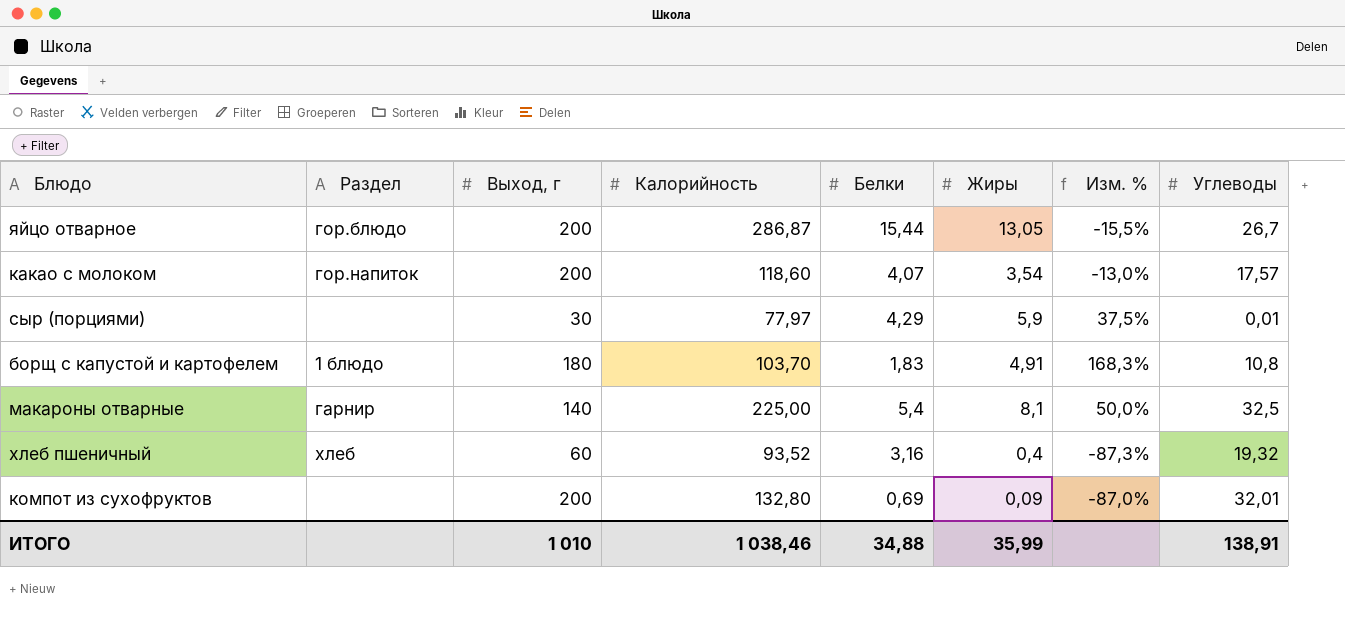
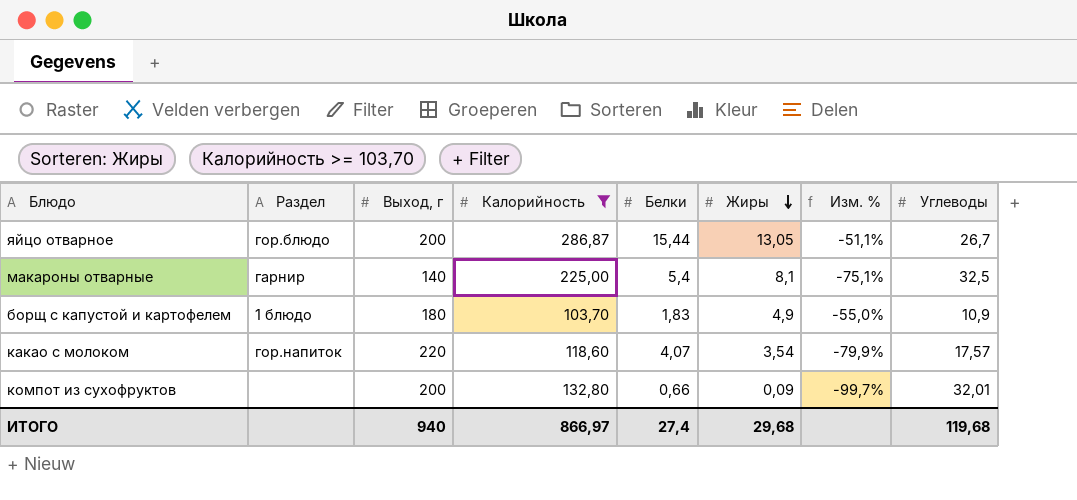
filter: none -> Калорийность >= 103,70
row order: none -> Жиры descending
column Изм. % | formula: ([Жиры] - [Белки]) / [Белки] -> ([Жиры] - [Углеводы]) / [Углеводы]
борщ с капустой и картофелем | Жиры: 4,91 -> 4,9
борщ с капустой и картофелем | Углеводы: 10,8 -> 10,9
какао с молоком | Выход, г: 200 -> 220
компот из сухофруктов | Белки: 0,69 -> 0,66
ИТОГО | Выход, г: 1 010 -> 940
ИТОГО | Калорийность: 1 038,46 -> 866,97
ИТОГО | Белки: 34,88 -> 27,4
ИТОГО | Жиры: 35,99 -> 29,68
ИТОГО | Углеводы: 138,91 -> 119,68

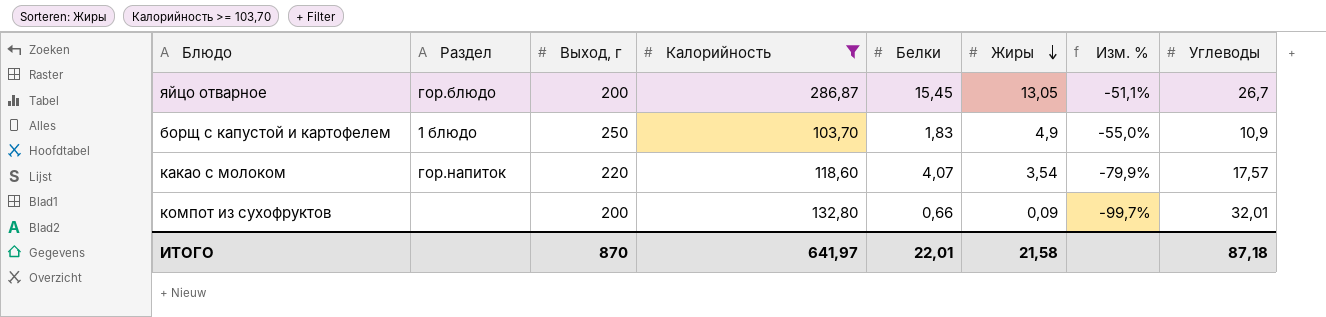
row макароны отварные: гарнир | 140 | 225,00 | 5,4 | 8,1 | -75,1% | 32,5 -> none
яйцо отварное | Белки: 15,44 -> 15,45
борщ с капустой и картофелем | Выход, г: 180 -> 250
ИТОГО | Выход, г: 940 -> 870
ИТОГО | Калорийность: 866,97 -> 641,97
ИТОГО | Белки: 27,4 -> 22,01
ИТОГО | Жиры: 29,68 -> 21,58
ИТОГО | Углеводы: 119,68 -> 87,18

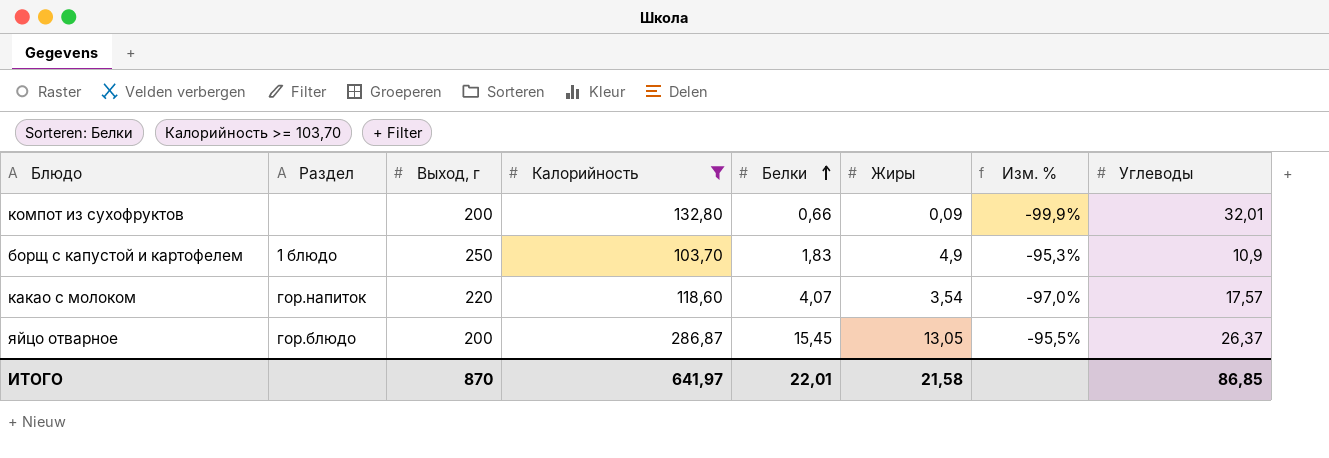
row order: Жиры descending -> Белки ascending
column Изм. % | formula: ([Жиры] - [Углеводы]) / [Углеводы] -> ([Жиры] - [Калорийность]) / [Калорийность]
яйцо отварное | Углеводы: 26,7 -> 26,37
ИТОГО | Углеводы: 87,18 -> 86,85

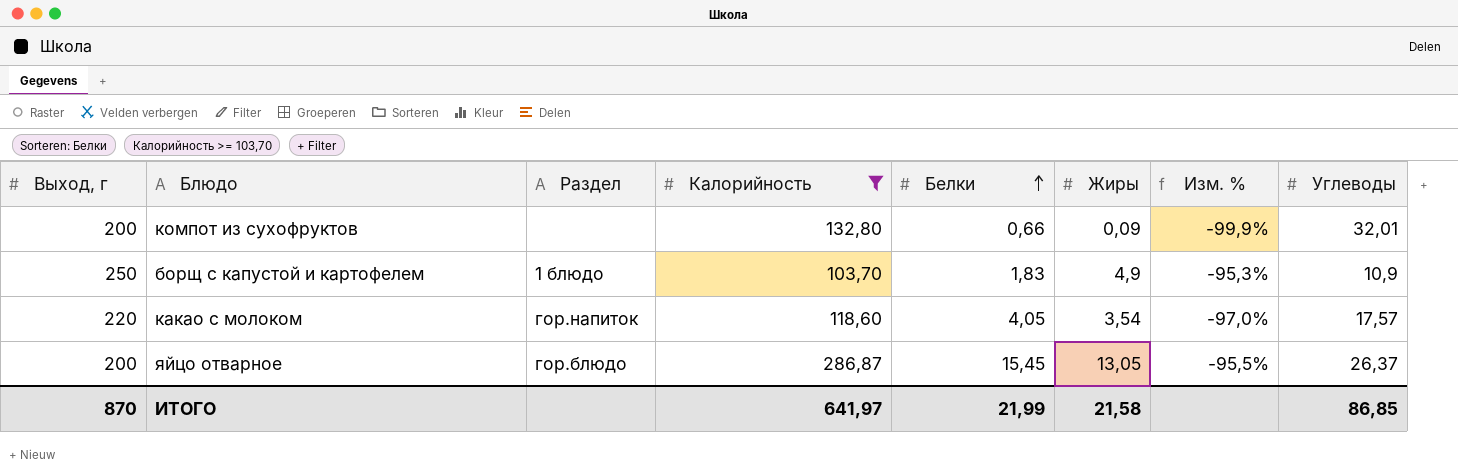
column Выход, г | position: 3 -> 1
какао с молоком | Белки: 4,07 -> 4,05
ИТОГО | Белки: 22,01 -> 21,99

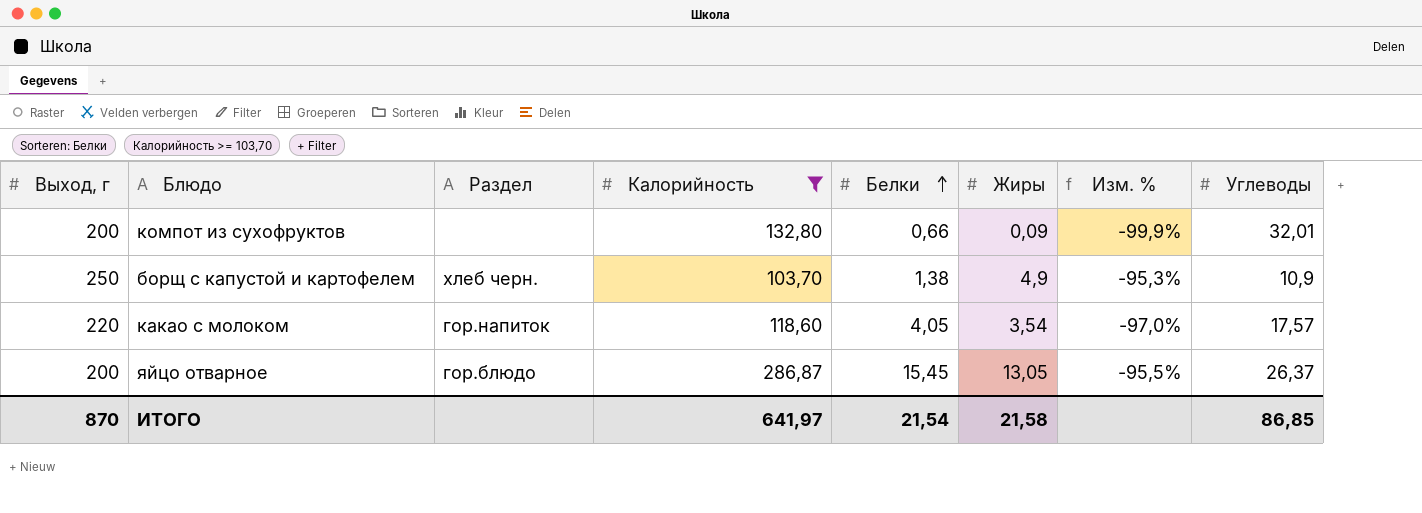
борщ с капустой и картофелем | Раздел: 1 блюдо -> хлеб черн.
борщ с капустой и картофелем | Белки: 1,83 -> 1,38
ИТОГО | Белки: 21,99 -> 21,54

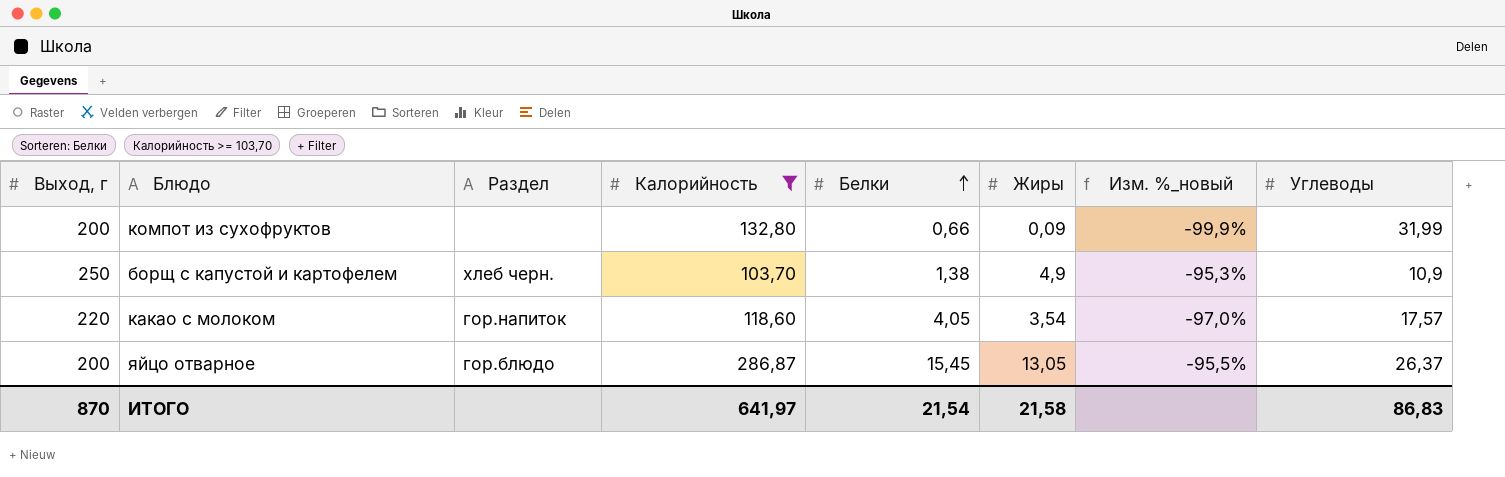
column name: Изм. % -> Изм. %_новый
компот из сухофруктов | Углеводы: 32,01 -> 31,99
ИТОГО | Углеводы: 86,85 -> 86,83

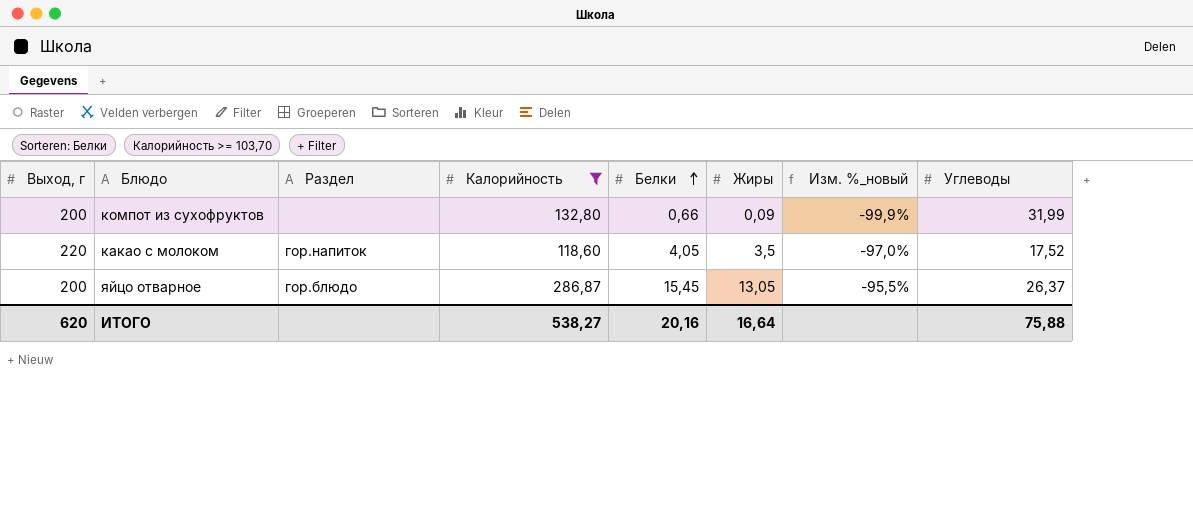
row борщ с капустой и картофелем: 250 | хлеб черн. | 103,70 | 1,38 | 4,9 | -95,3% | 10,9 -> none
какао с молоком | Жиры: 3,54 -> 3,5
какао с молоком | Углеводы: 17,57 -> 17,52
ИТОГО | Выход, г: 870 -> 620
ИТОГО | Калорийность: 641,97 -> 538,27
ИТОГО | Белки: 21,54 -> 20,16
ИТОГО | Жиры: 21,58 -> 16,64
ИТОГО | Углеводы: 86,83 -> 75,88

